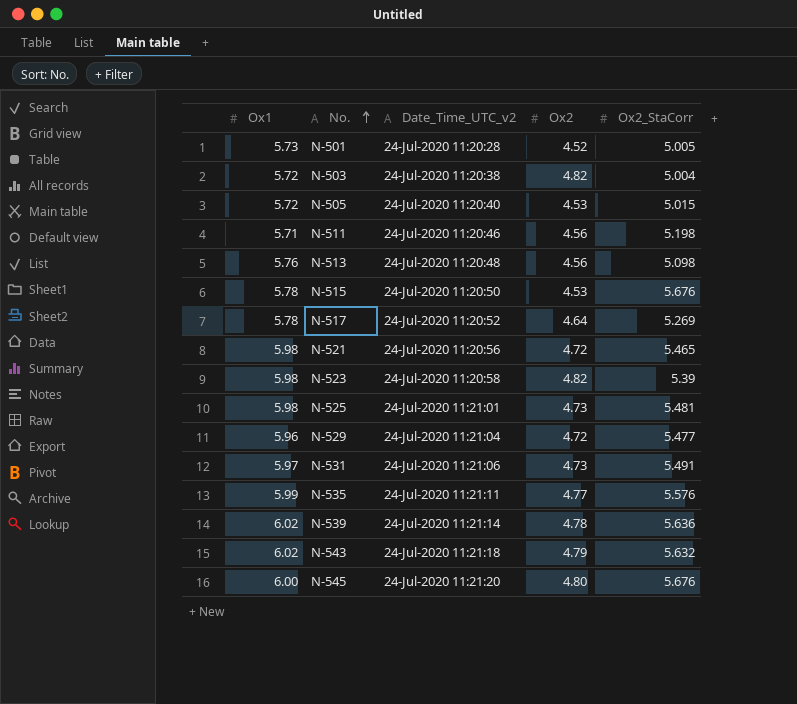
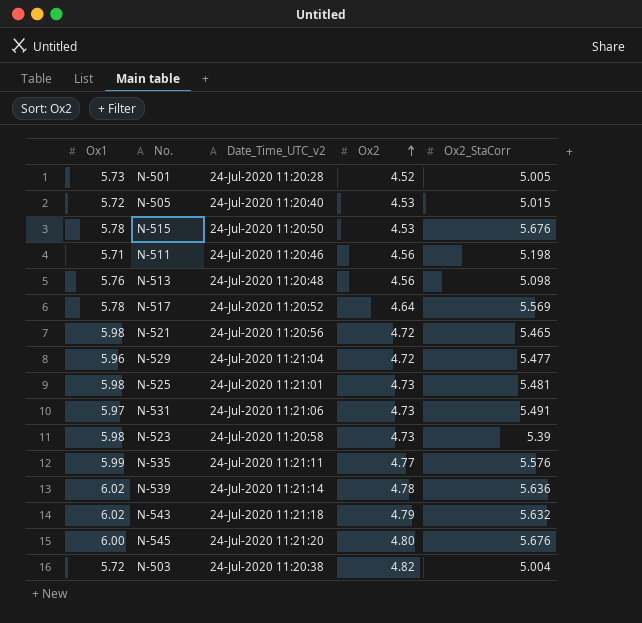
row order: No. ascending -> Ox2 ascending
N-517 | Ox2_StaCorr: 5.269 -> 5.569
N-523 | Ox2: 4.82 -> 4.73

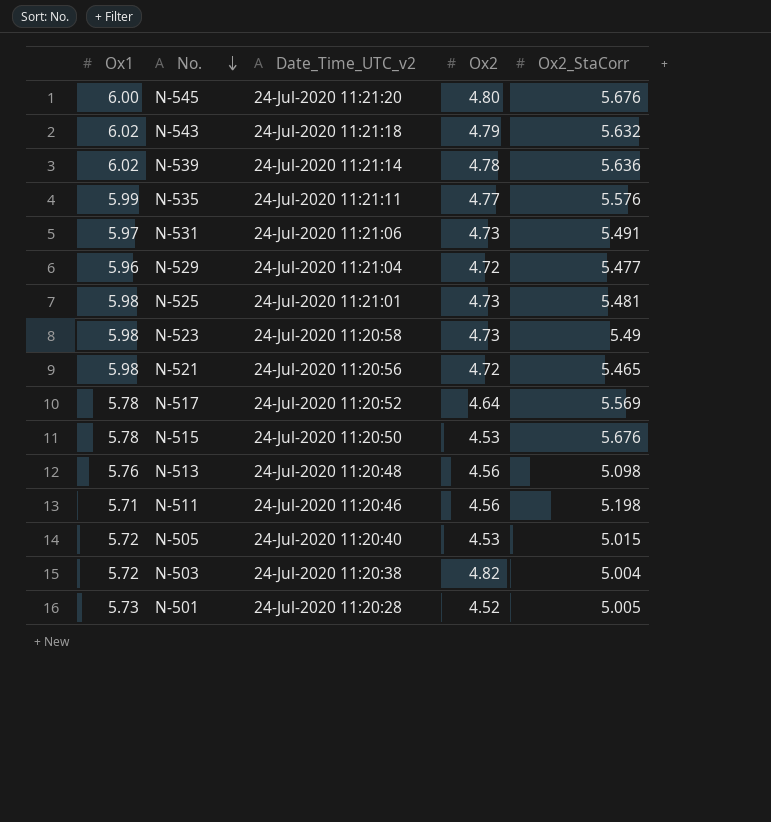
row order: Ox2 ascending -> No. descending
N-523 | Ox2_StaCorr: 5.39 -> 5.49

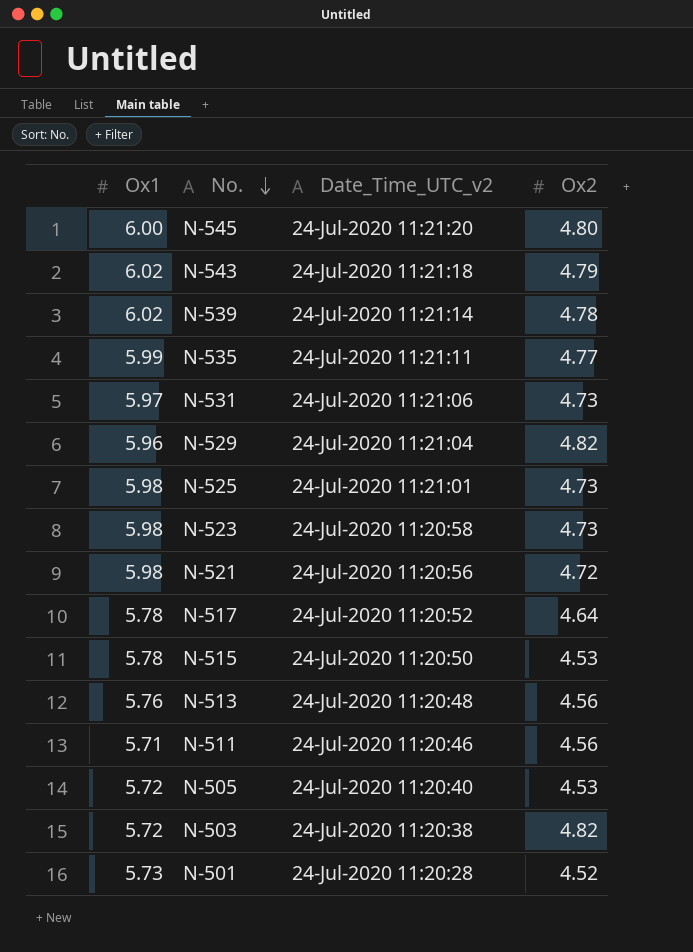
column Ox2_StaCorr | position: 5 -> none
N-529 | Ox2: 4.72 -> 4.82

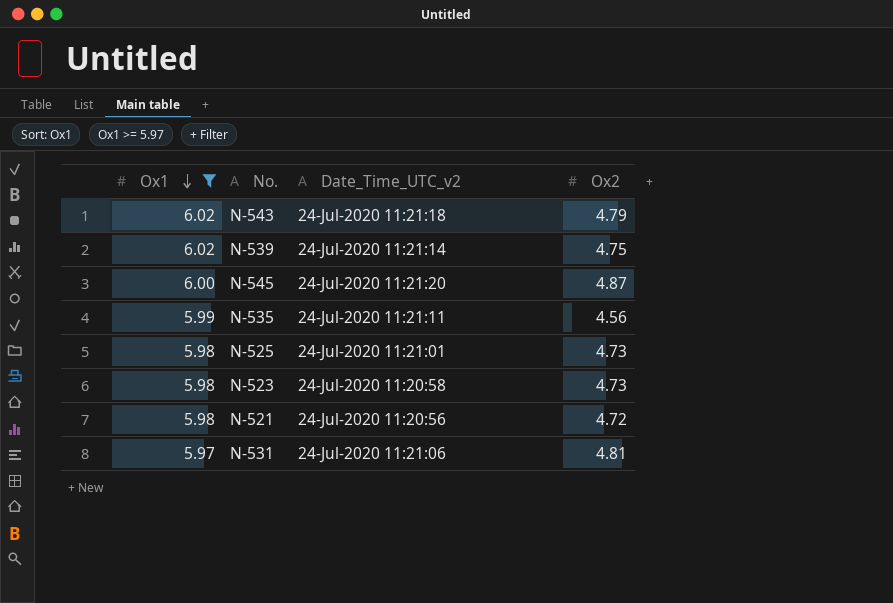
filter: none -> Ox1 >= 5.97
row order: No. descending -> Ox1 descending
N-539 | Ox2: 4.78 -> 4.75
N-545 | Ox2: 4.80 -> 4.87
N-535 | Ox2: 4.77 -> 4.56
N-531 | Ox2: 4.73 -> 4.81

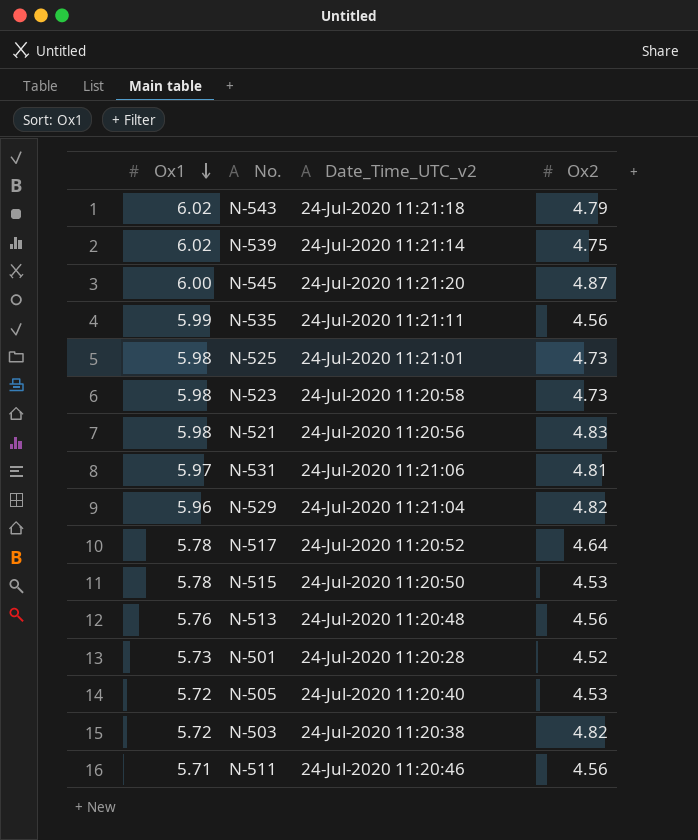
filter: Ox1 >= 5.97 -> none
N-521 | Ox2: 4.72 -> 4.83

